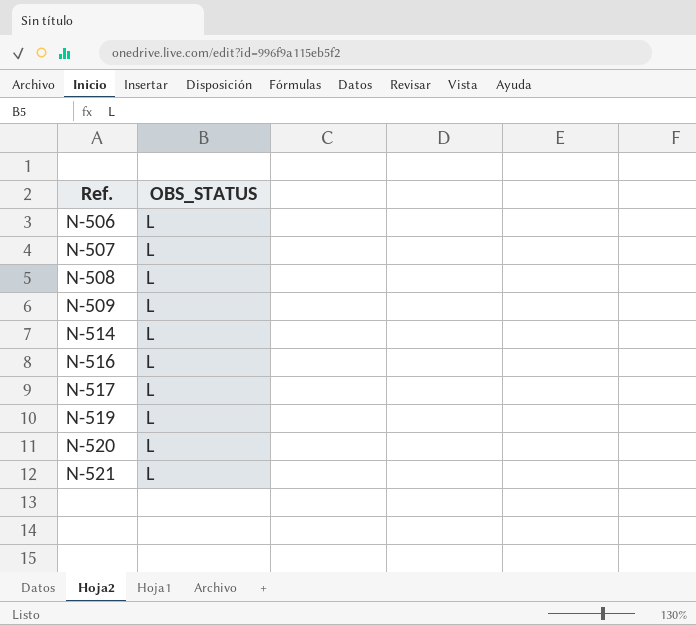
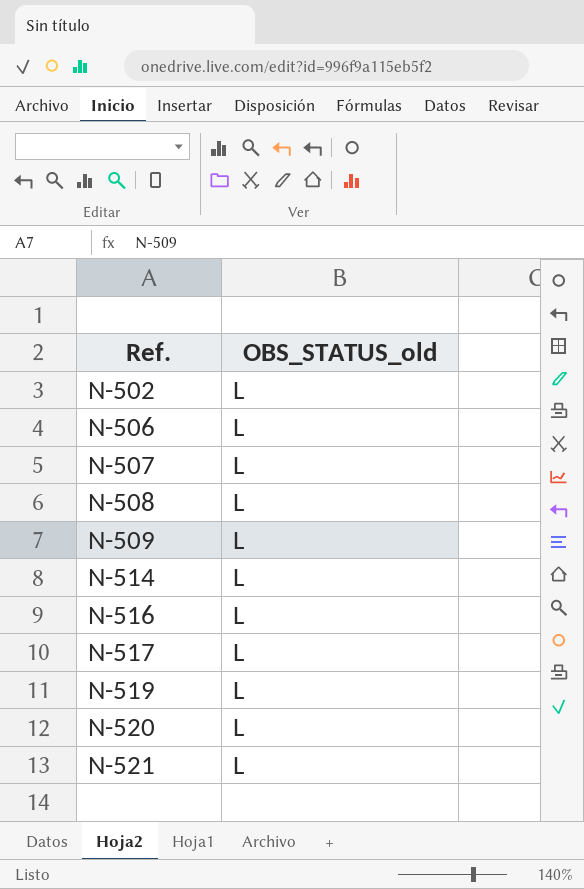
column name: OBS_STATUS -> OBS_STATUS_old
row N-502: none -> L

